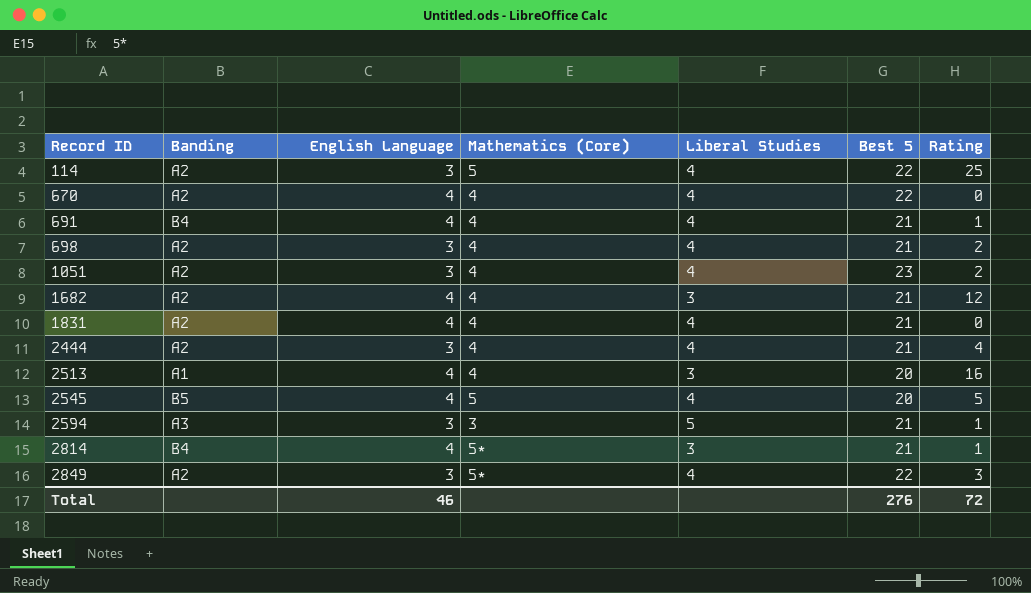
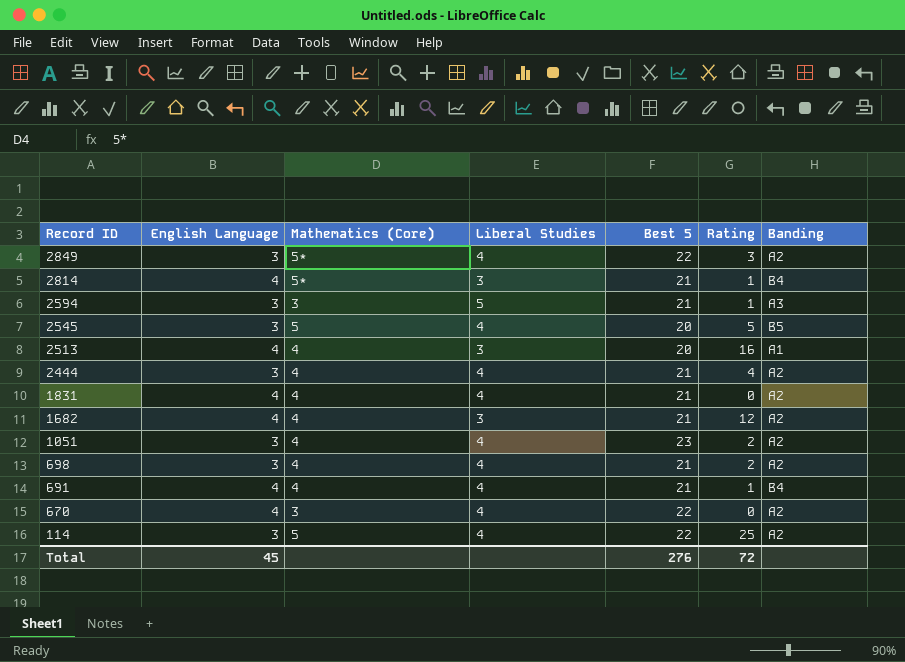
row order: Record ID ascending -> Record ID descending
column Banding | position: 2 -> 7
2545 | English Language: 4 -> 3
670 | Mathematics (Core): 4 -> 3
Total | English Language: 46 -> 45

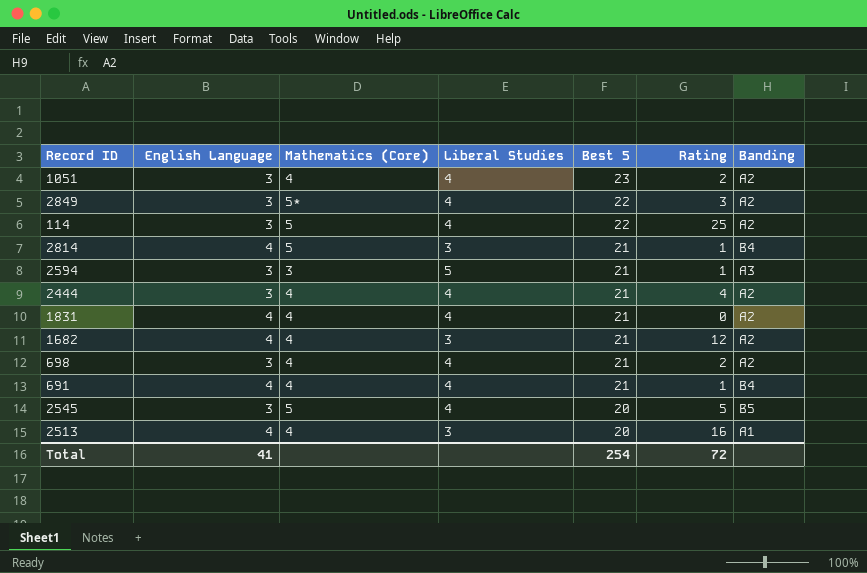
row order: Record ID descending -> Best 5 descending
row 670: 4 | 3 | 4 | 22 | 0 | A2 -> none
2814 | Mathematics (Core): 5* -> 5
Total | English Language: 45 -> 41
Total | Best 5: 276 -> 254

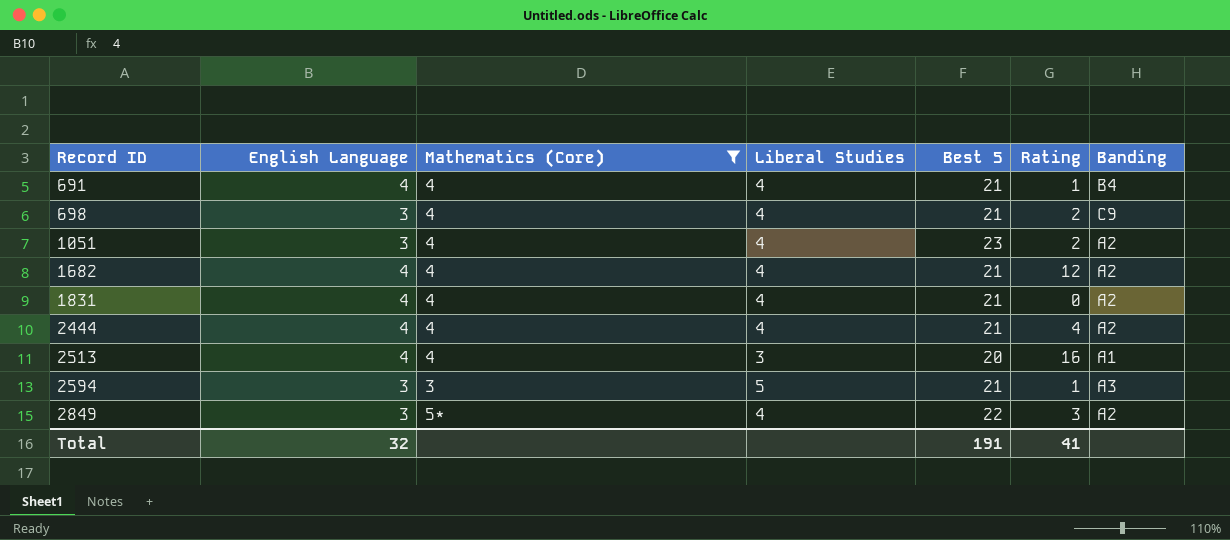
filter: none -> Mathematics (Core) != 5
row order: Best 5 descending -> Record ID ascending
698 | Banding: A2 -> C9
1682 | Liberal Studies: 3 -> 4
2444 | English Language: 3 -> 4
Total | English Language: 41 -> 32
Total | Best 5: 254 -> 191
Total | Rating: 72 -> 41

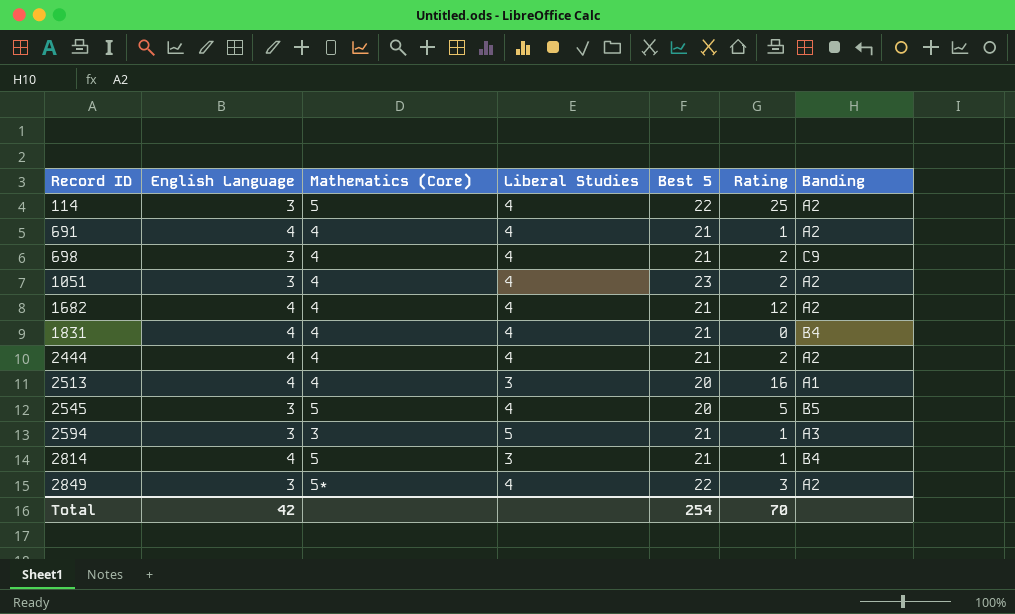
filter: Mathematics (Core) != 5 -> none
691 | Banding: B4 -> A2
1831 | Banding: A2 -> B4
2444 | Rating: 4 -> 2
Total | English Language: 32 -> 42
Total | Best 5: 191 -> 254
Total | Rating: 41 -> 70

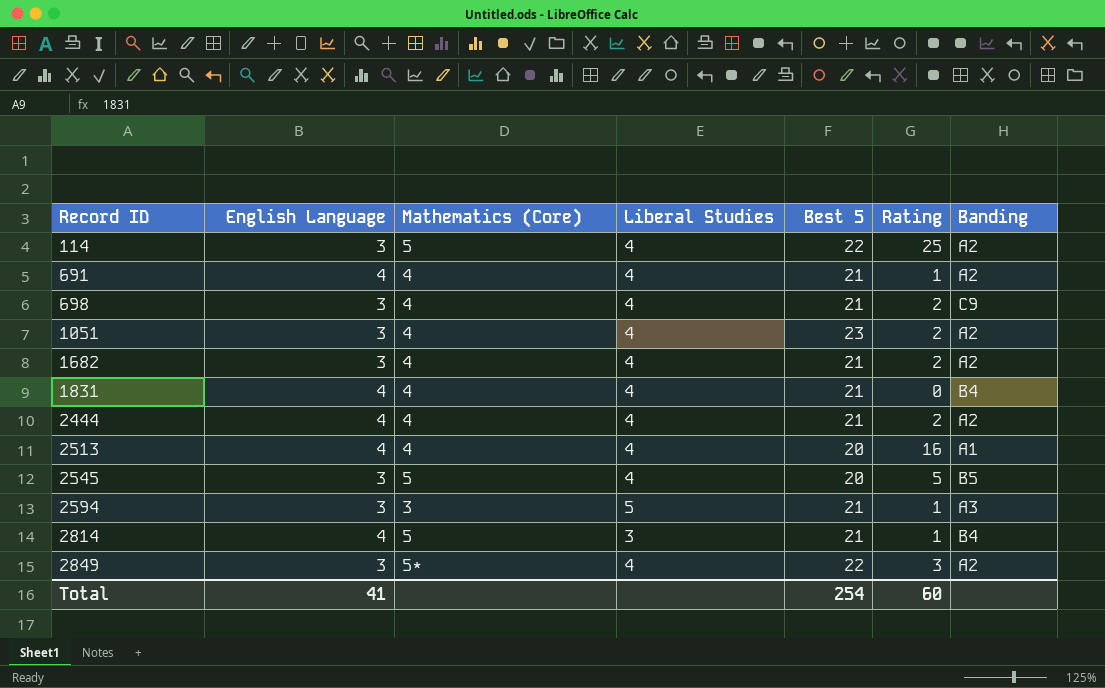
1682 | English Language: 4 -> 3
1682 | Rating: 12 -> 2
2513 | Liberal Studies: 3 -> 4
Total | English Language: 42 -> 41
Total | Rating: 70 -> 60

